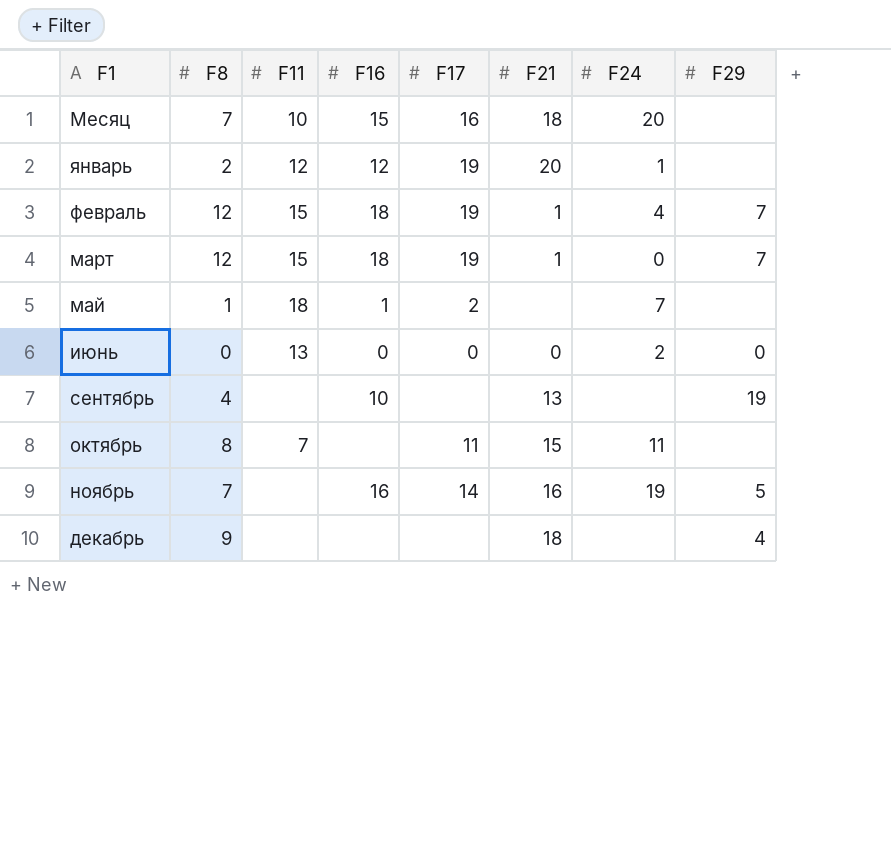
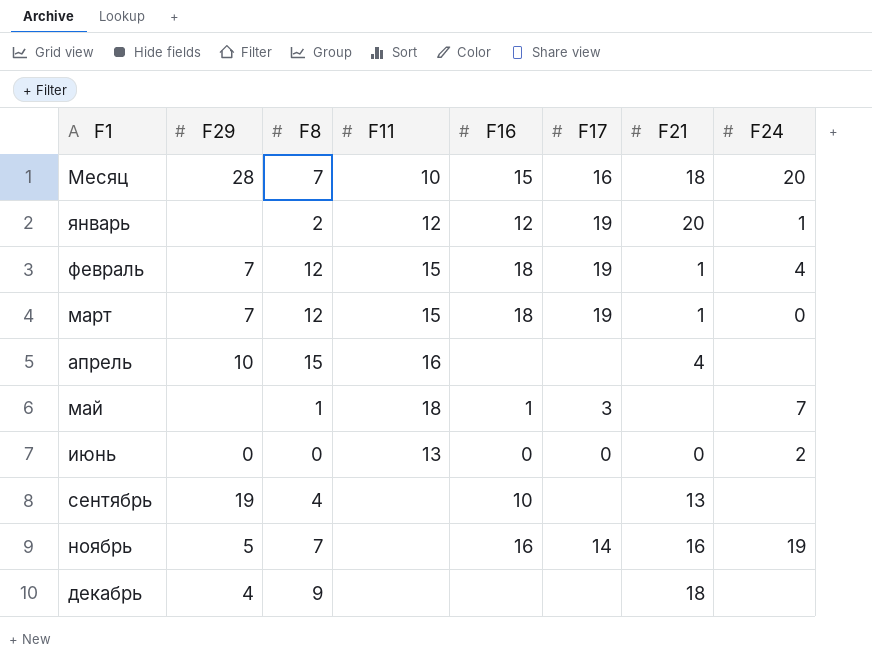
column F29 | position: 8 -> 2
row октябрь: 8 | 7 | none | 11 | 15 | 11 | none -> none
Месяц | F29: none -> 28
row апрель: none -> 10 | 15 | 16 | none | none | 4 | none
май | F17: 2 -> 3

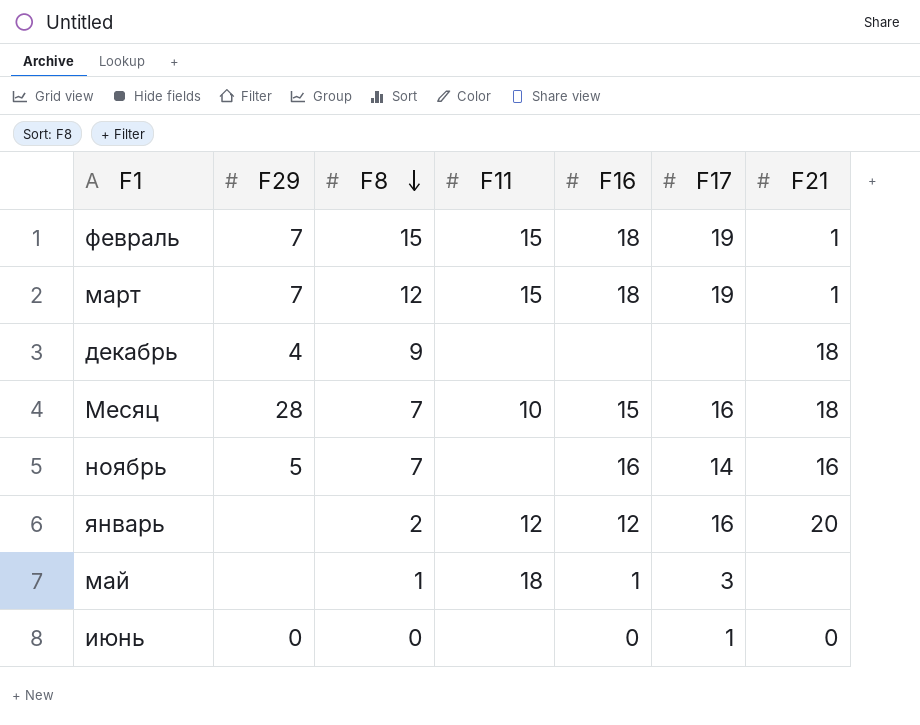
row order: none -> F8 descending
column F24 | position: 8 -> none
row апрель: 10 | 15 | 16 | none | none | 4 | none -> none
row сентябрь: 19 | 4 | none | 10 | none | 13 | none -> none
февраль | F8: 12 -> 15
январь | F17: 19 -> 16
июнь | F11: 13 -> none
июнь | F17: 0 -> 1

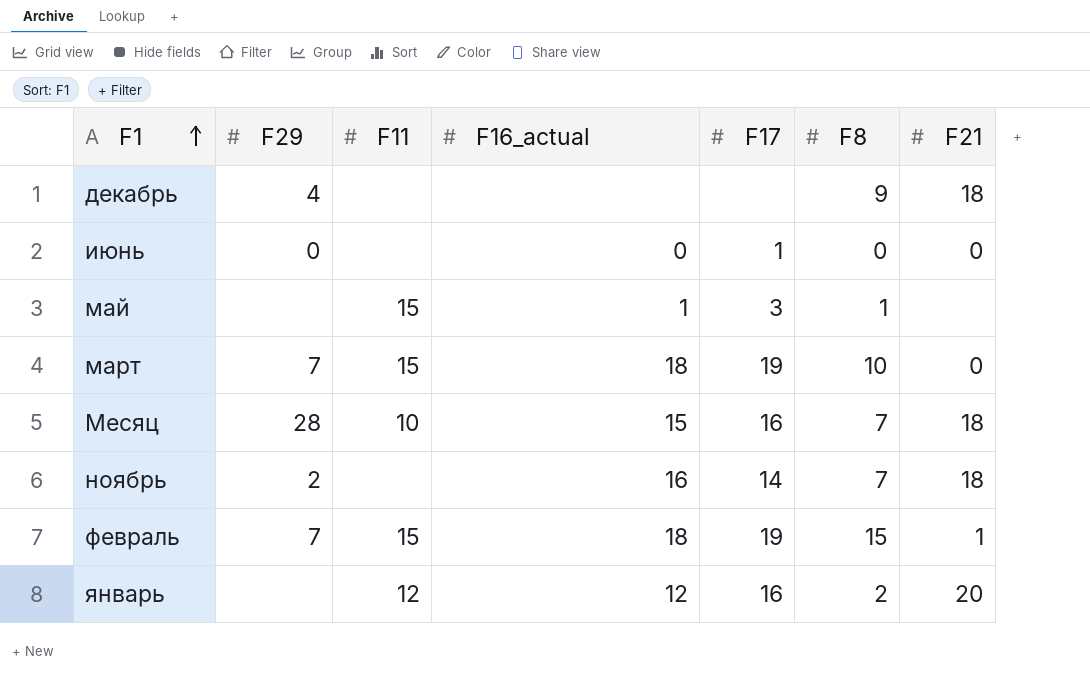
row order: F8 descending -> F1 ascending
column name: F16 -> F16_actual
column F8 | position: 3 -> 6
май | F11: 18 -> 15
март | F8: 12 -> 10
март | F21: 1 -> 0
ноябрь | F29: 5 -> 2
ноябрь | F21: 16 -> 18

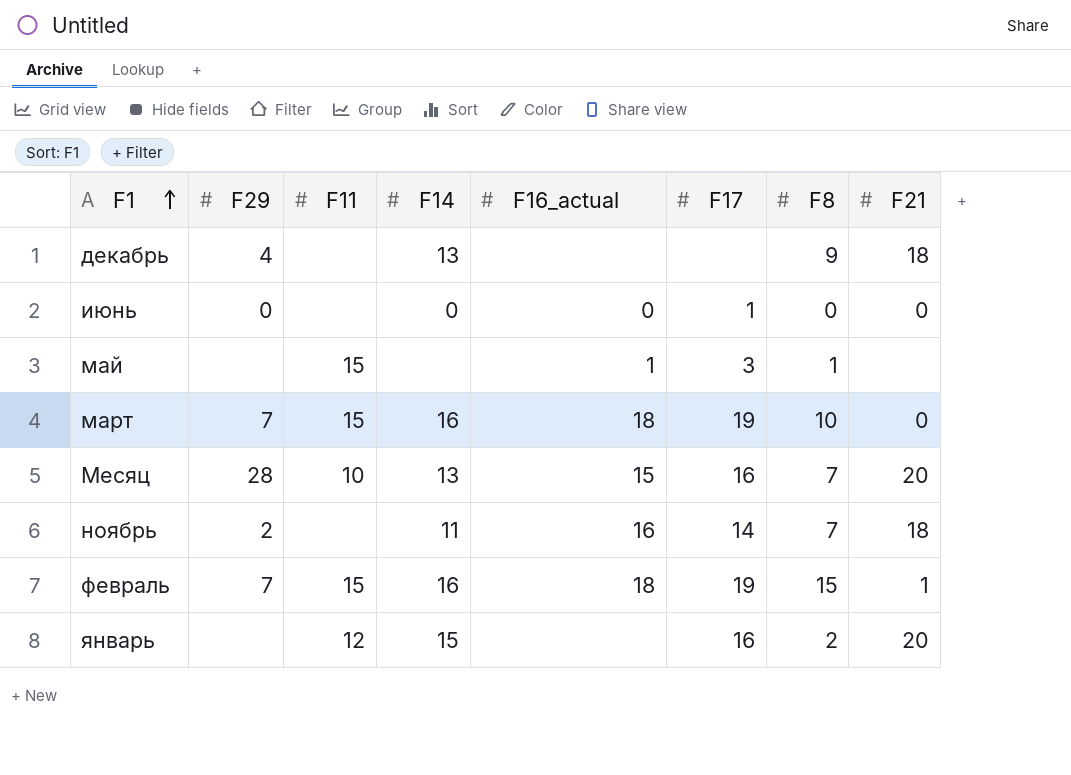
column F14 | position: none -> 4
Месяц | F21: 18 -> 20
январь | F16_actual: 12 -> none

